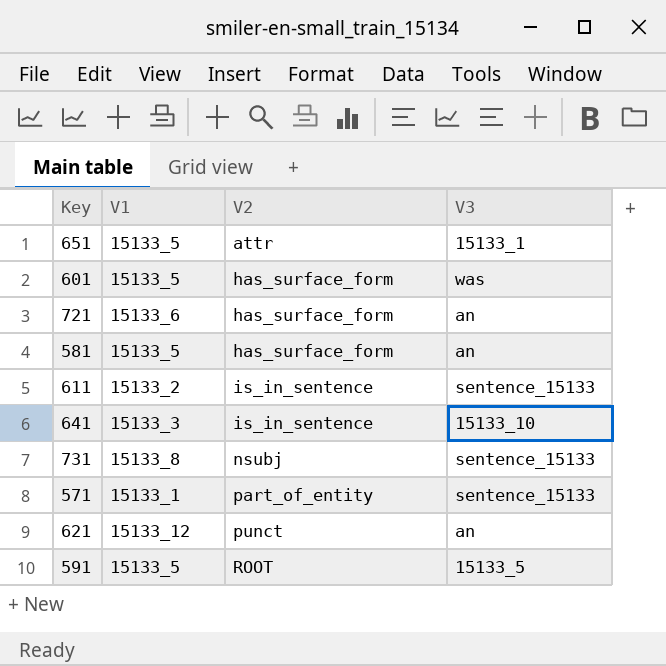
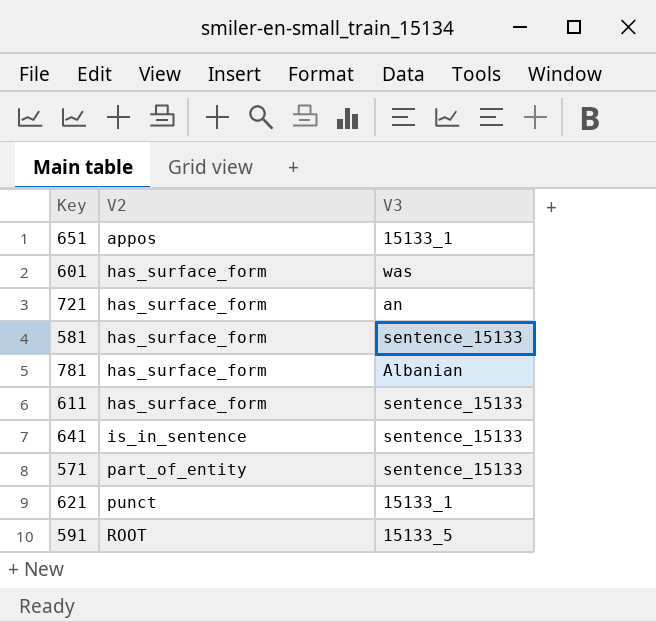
column V1 | position: 2 -> none
row 731: 15133_8 | nsubj | sentence_15133 -> none
651 | V2: attr -> appos
581 | V3: an -> sentence_15133
row 781: none -> has_surface_form | Albanian
611 | V2: is_in_sentence -> has_surface_form
641 | V3: 15133_10 -> sentence_15133
621 | V3: an -> 15133_1

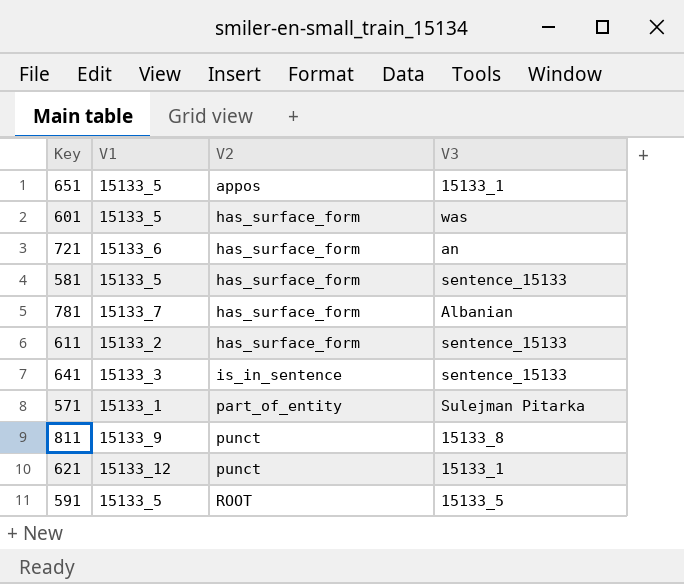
column V1 | position: none -> 2
571 | V3: sentence_15133 -> Sulejman Pitarka
row 811: none -> 15133_9 | punct | 15133_8

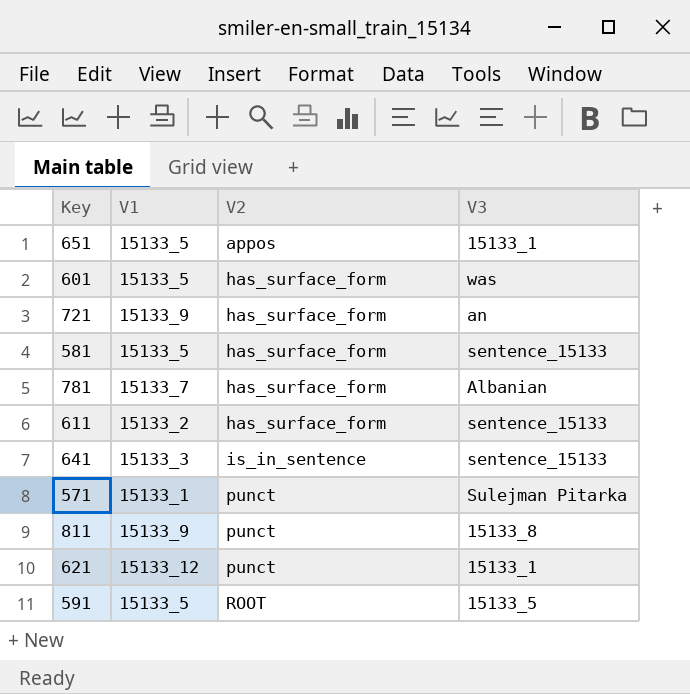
721 | V1: 15133_6 -> 15133_9
571 | V2: part_of_entity -> punct

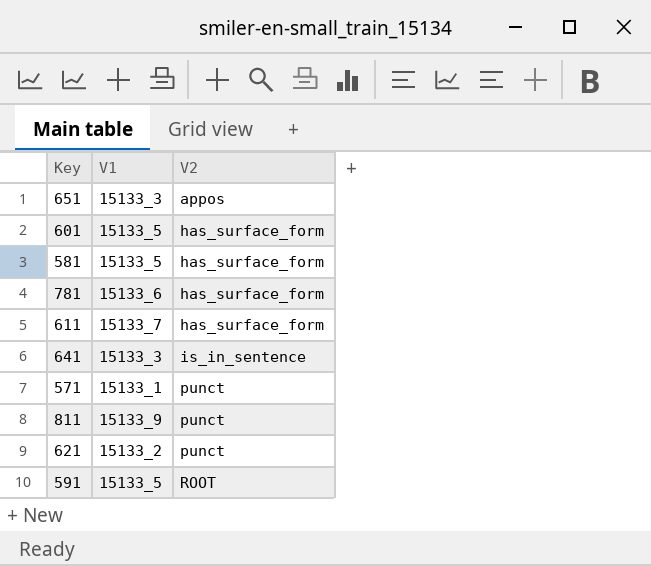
column V3 | position: 4 -> none
row 721: 15133_9 | has_surface_form | an -> none
651 | V1: 15133_5 -> 15133_3
781 | V1: 15133_7 -> 15133_6
611 | V1: 15133_2 -> 15133_7
621 | V1: 15133_12 -> 15133_2

